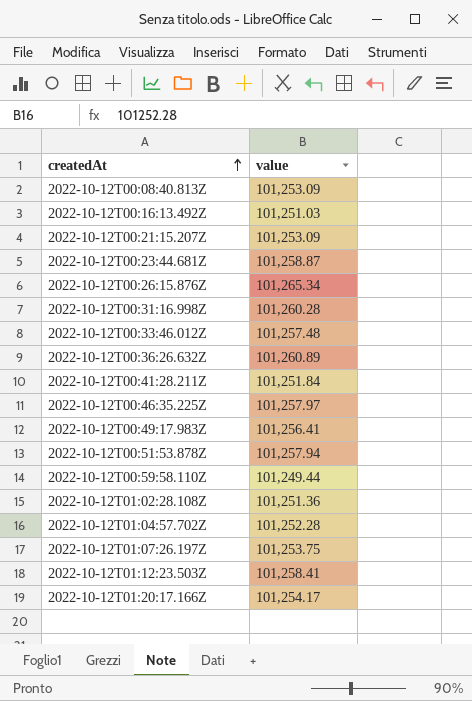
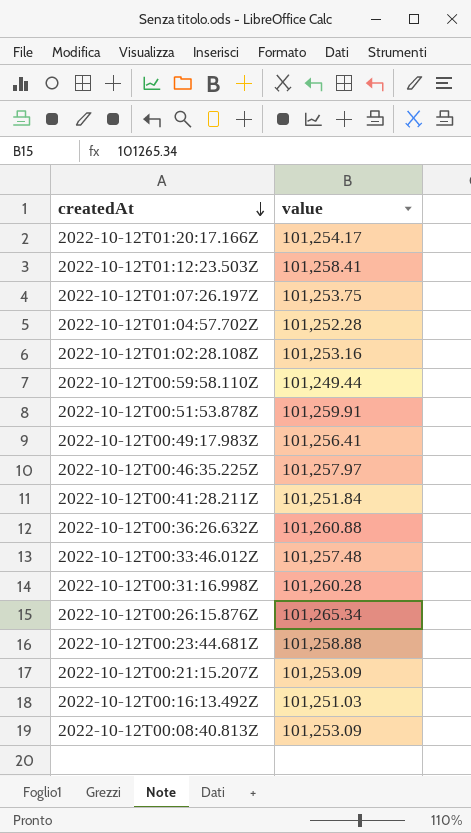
row order: createdAt ascending -> createdAt descending
2022-10-12T01:02:28.108Z | value: 101,251.36 -> 101,253.16
2022-10-12T00:51:53.878Z | value: 101,257.94 -> 101,259.91
2022-10-12T00:36:26.632Z | value: 101,260.89 -> 101,260.88
2022-10-12T00:23:44.681Z | value: 101,258.87 -> 101,258.88

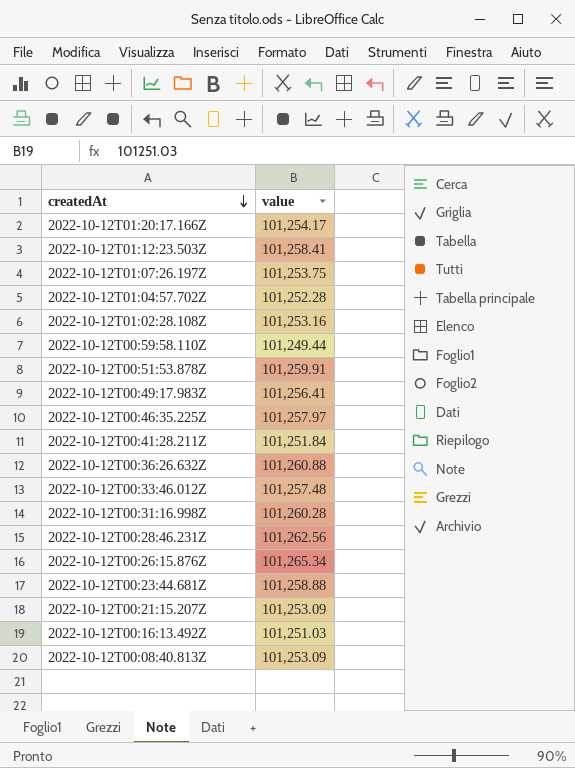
row 2022-10-12T00:28:46.231Z: none -> 101,262.56

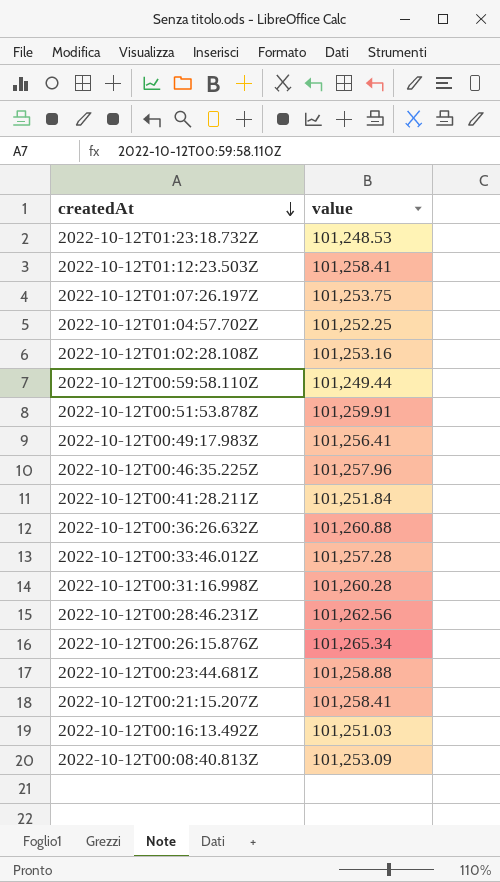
row 2022-10-12T01:20:17.166Z: 101,254.17 -> none
row 2022-10-12T01:23:18.732Z: none -> 101,248.53
2022-10-12T01:04:57.702Z | value: 101,252.28 -> 101,252.25
2022-10-12T00:46:35.225Z | value: 101,257.97 -> 101,257.96
2022-10-12T00:33:46.012Z | value: 101,257.48 -> 101,257.28
2022-10-12T00:21:15.207Z | value: 101,253.09 -> 101,258.41

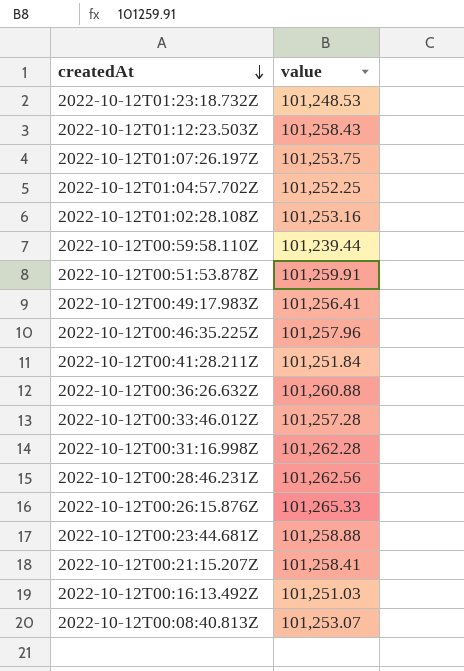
2022-10-12T01:12:23.503Z | value: 101,258.41 -> 101,258.43
2022-10-12T00:59:58.110Z | value: 101,249.44 -> 101,239.44
2022-10-12T00:31:16.998Z | value: 101,260.28 -> 101,262.28
2022-10-12T00:26:15.876Z | value: 101,265.34 -> 101,265.33
2022-10-12T00:08:40.813Z | value: 101,253.09 -> 101,253.07

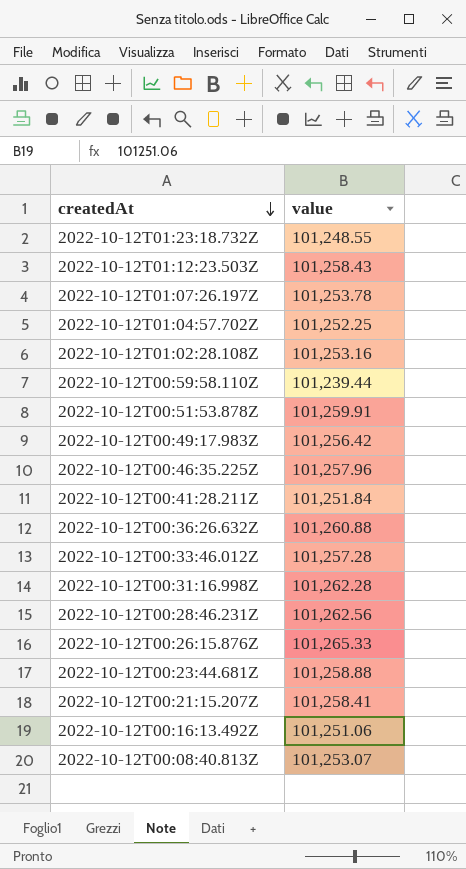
2022-10-12T01:23:18.732Z | value: 101,248.53 -> 101,248.55
2022-10-12T01:07:26.197Z | value: 101,253.75 -> 101,253.78
2022-10-12T00:49:17.983Z | value: 101,256.41 -> 101,256.42
2022-10-12T00:16:13.492Z | value: 101,251.03 -> 101,251.06

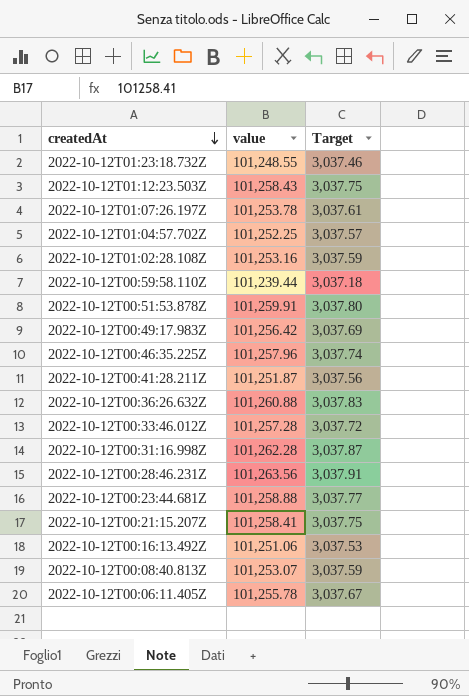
column Target | formula: none -> [value] * 0.03
row 2022-10-12T00:26:15.876Z: 101,265.33 -> none
2022-10-12T00:41:28.211Z | value: 101,251.84 -> 101,251.87
2022-10-12T00:28:46.231Z | value: 101,262.56 -> 101,263.56
row 2022-10-12T00:06:11.405Z: none -> 101,255.78 | 3,037.67

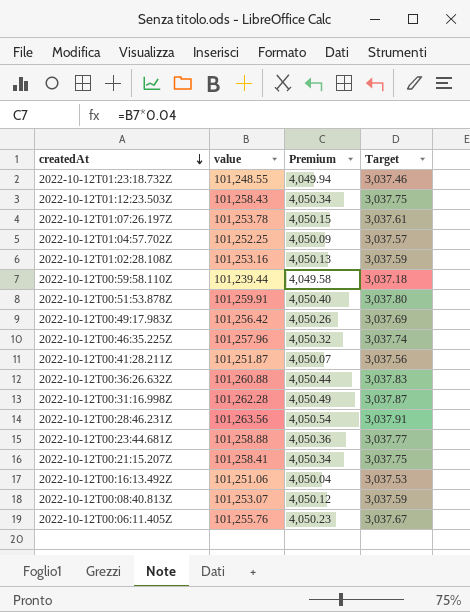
column Premium | formula: none -> [value] * 0.04
row 2022-10-12T00:33:46.012Z: 101,257.28 | 3,037.72 -> none
2022-10-12T00:06:11.405Z | value: 101,255.78 -> 101,255.76

